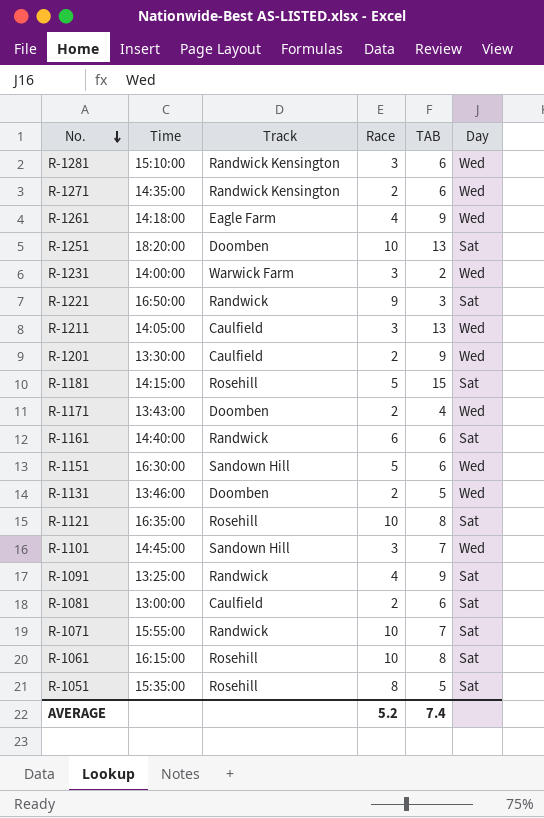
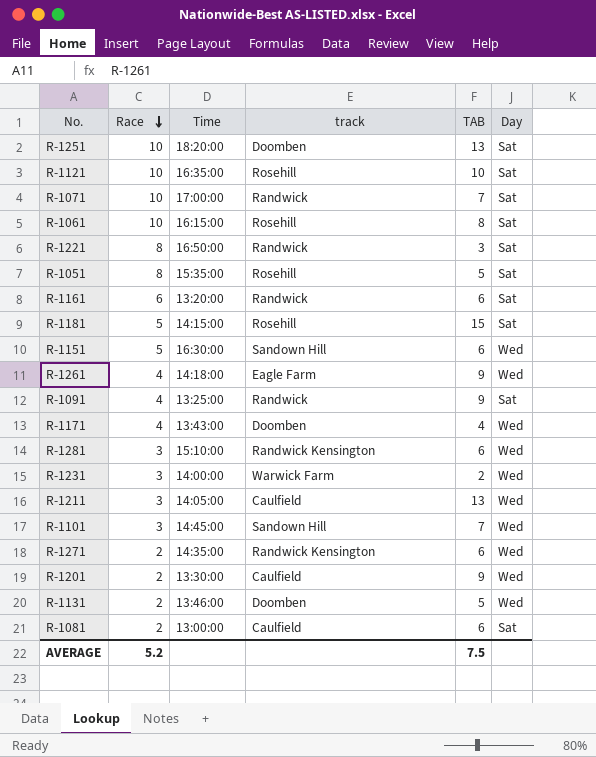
row order: No. descending -> Race descending
column Race | position: 4 -> 2
column name: Track -> track
R-1121 | TAB: 8 -> 10
R-1071 | Time: 15:55:00 -> 17:00:00
R-1221 | Race: 9 -> 8
R-1161 | Time: 14:40:00 -> 13:20:00
R-1171 | Race: 2 -> 4
AVERAGE | TAB: 7.4 -> 7.5

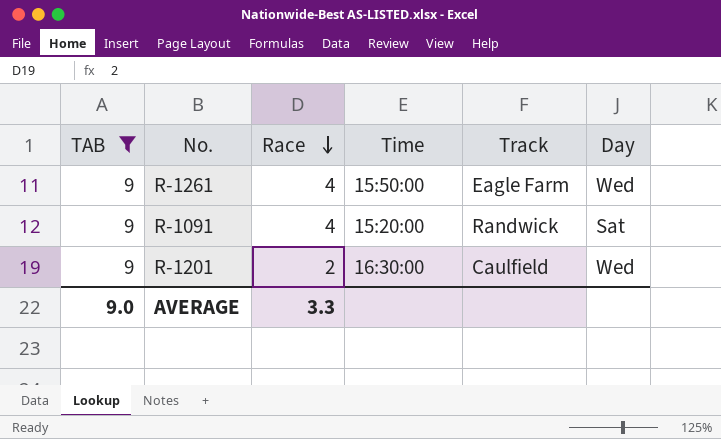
filter: none -> TAB = 9
column TAB | position: 5 -> 1
column name: track -> Track
R-1261 | Time: 14:18:00 -> 15:50:00
R-1091 | Time: 13:25:00 -> 15:20:00
R-1201 | Time: 13:30:00 -> 16:30:00
AVERAGE | TAB: 7.5 -> 9.0
AVERAGE | Race: 5.2 -> 3.3

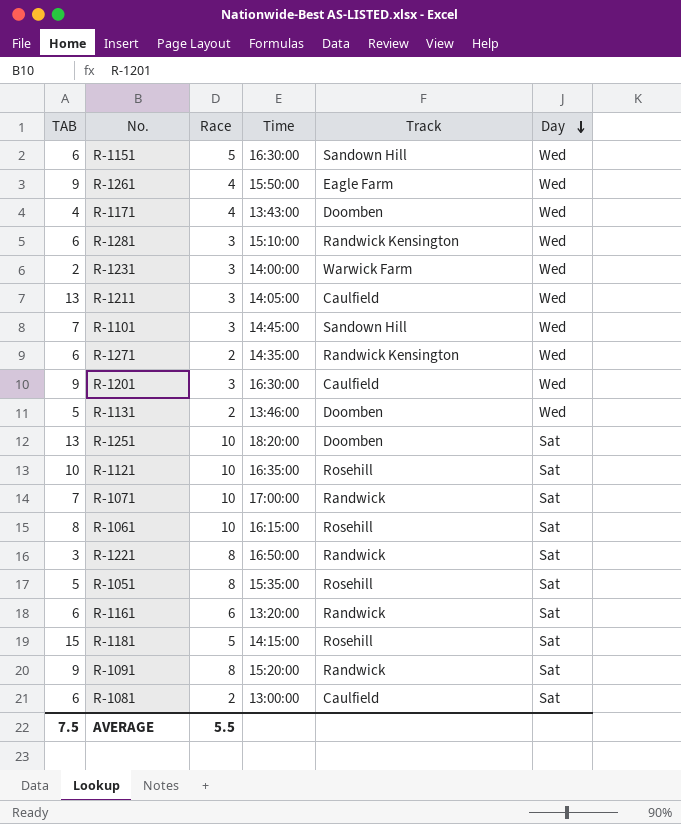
filter: TAB = 9 -> none
row order: Race descending -> Day descending
R-1201 | Race: 2 -> 3
R-1091 | Race: 4 -> 8
AVERAGE | TAB: 9.0 -> 7.5
AVERAGE | Race: 3.3 -> 5.5

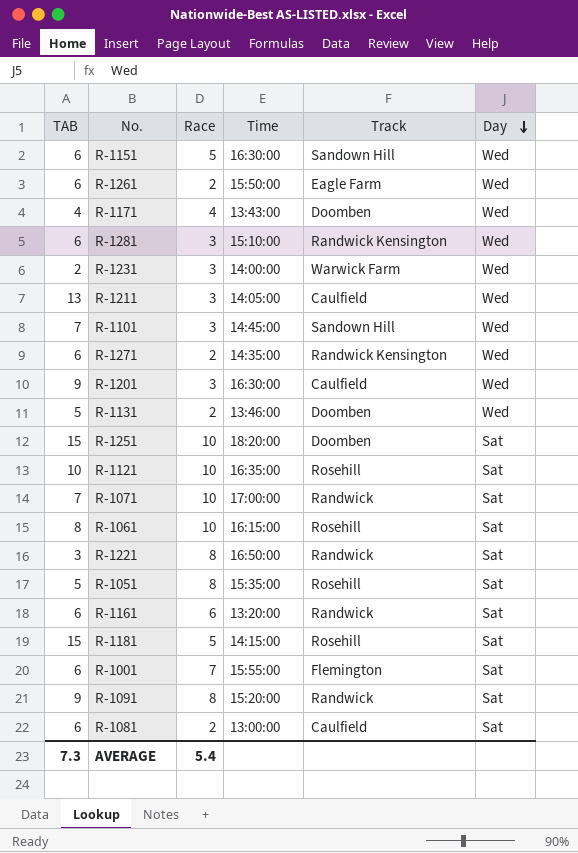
R-1261 | TAB: 9 -> 6
R-1261 | Race: 4 -> 2
R-1251 | TAB: 13 -> 15
row R-1001: none -> 6 | 7 | 15:55:00 | Flemington | Sat
AVERAGE | TAB: 7.5 -> 7.3
AVERAGE | Race: 5.5 -> 5.4

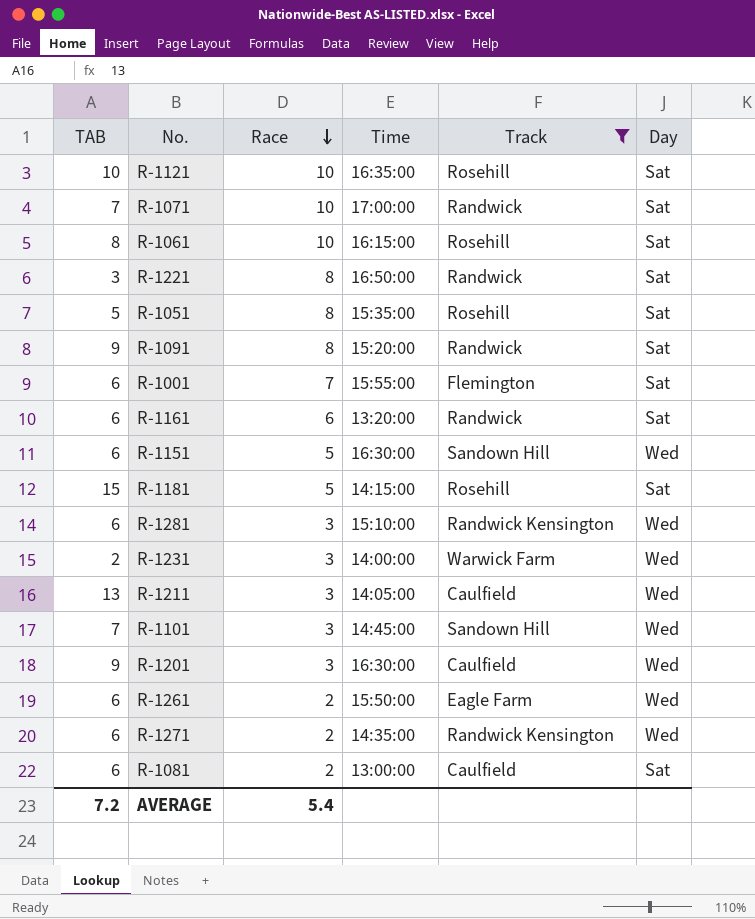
filter: none -> Track != Doomben
row order: Day descending -> Race descending
AVERAGE | TAB: 7.3 -> 7.2

